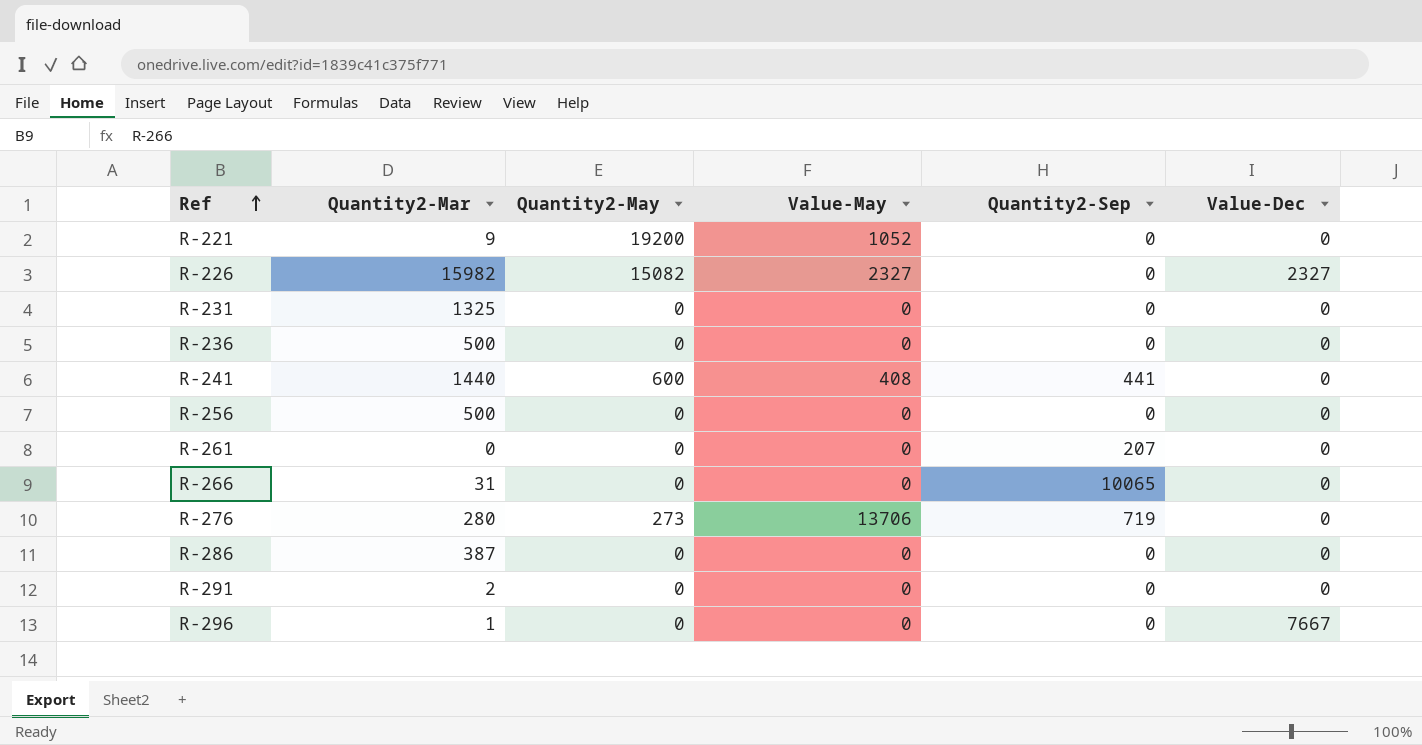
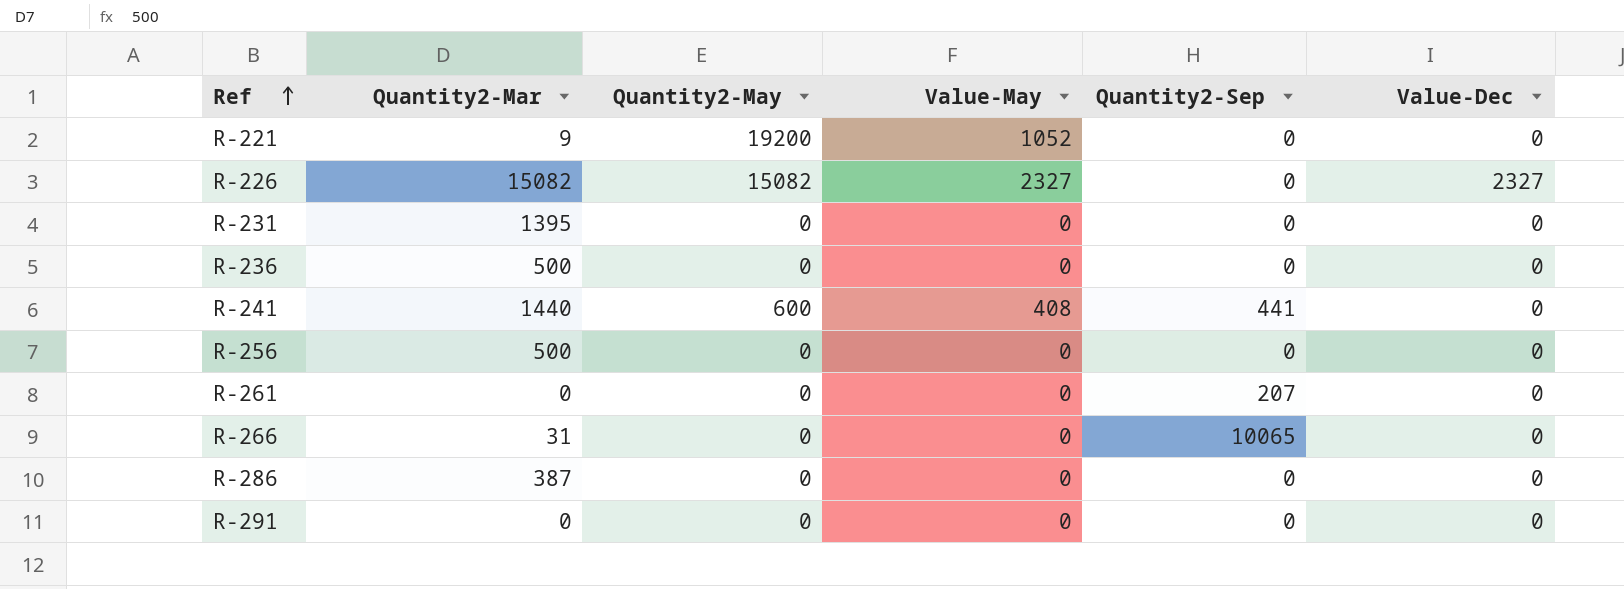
row R-276: 280 | 273 | 13706 | 719 | 0 -> none
row R-296: 1 | 0 | 0 | 0 | 7667 -> none
R-226 | Quantity2-Mar: 15982 -> 15082
R-231 | Quantity2-Mar: 1325 -> 1395
R-291 | Quantity2-Mar: 2 -> 0

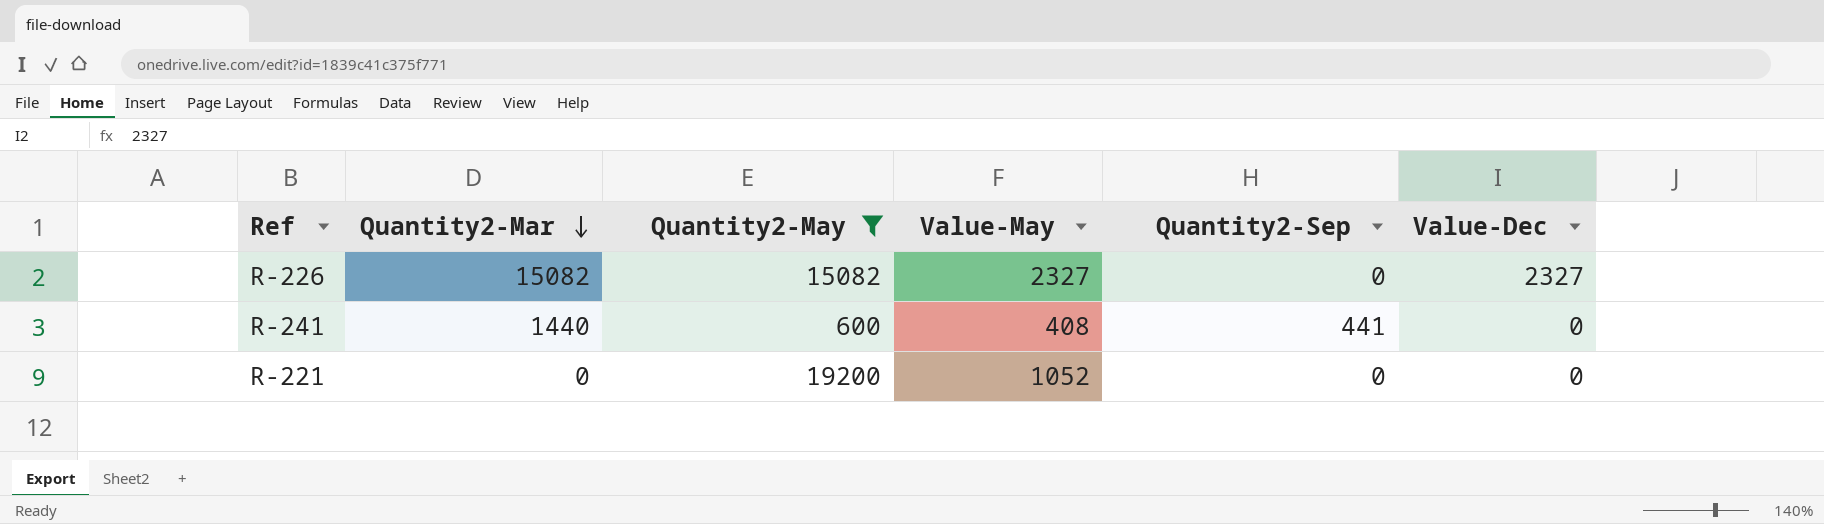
filter: none -> Quantity2-May != 0
row order: Ref ascending -> Quantity2-Mar descending
R-221 | Quantity2-Mar: 9 -> 0

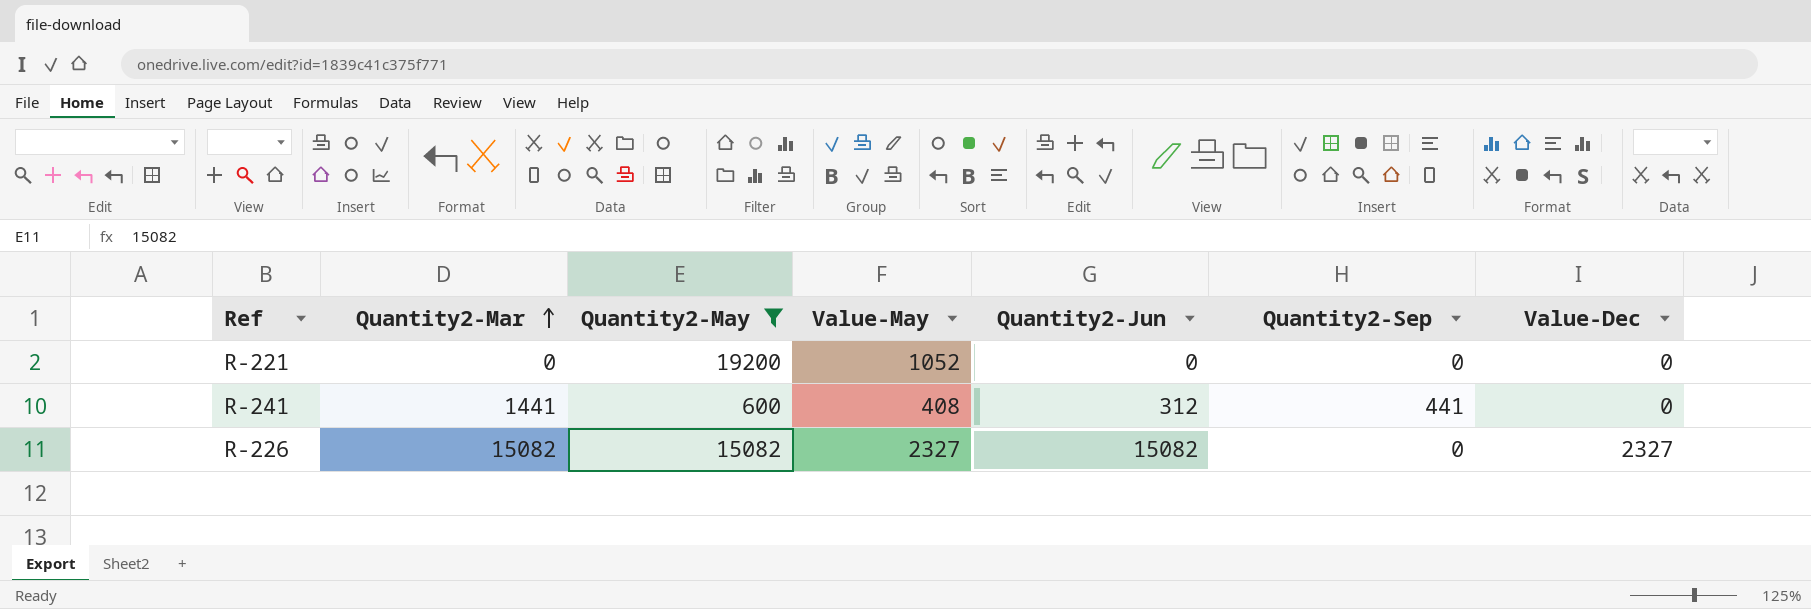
row order: Quantity2-Mar descending -> Quantity2-Mar ascending
column Quantity2-Jun | position: none -> 5
R-241 | Quantity2-Mar: 1440 -> 1441

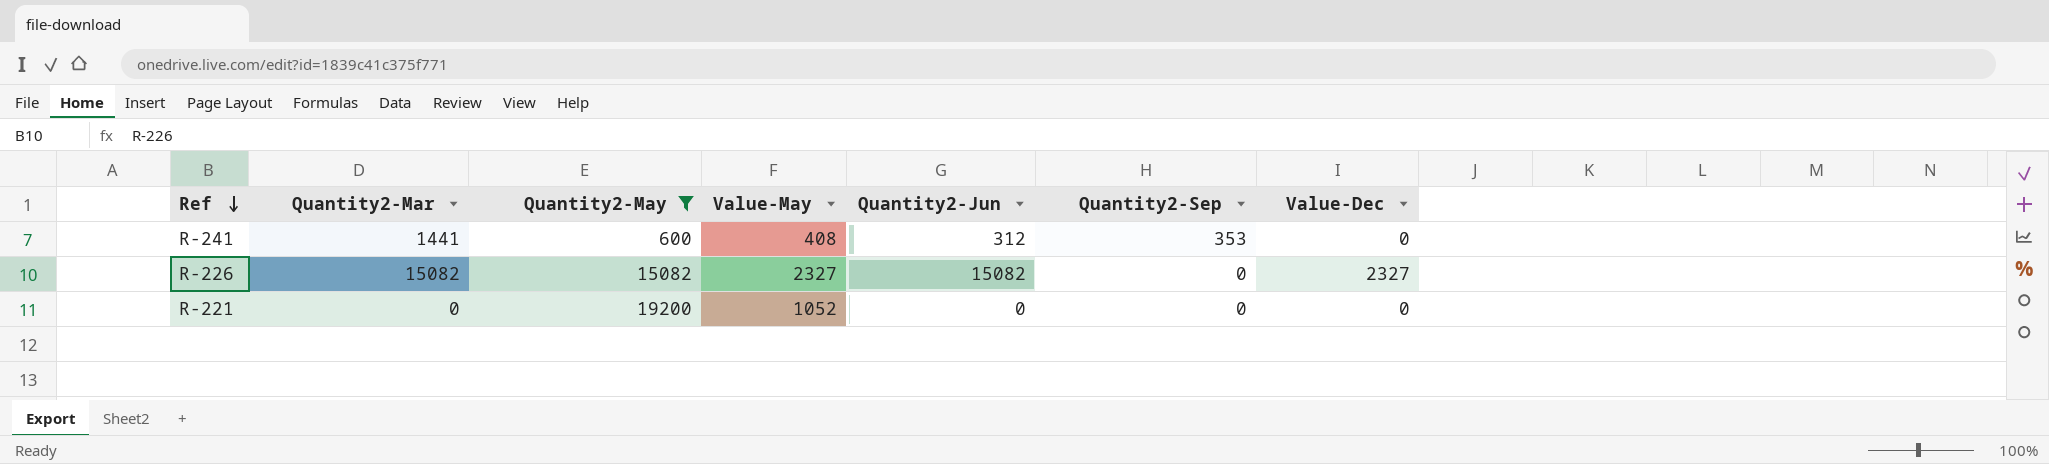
row order: Quantity2-Mar ascending -> Ref descending
R-241 | Quantity2-Sep: 441 -> 353

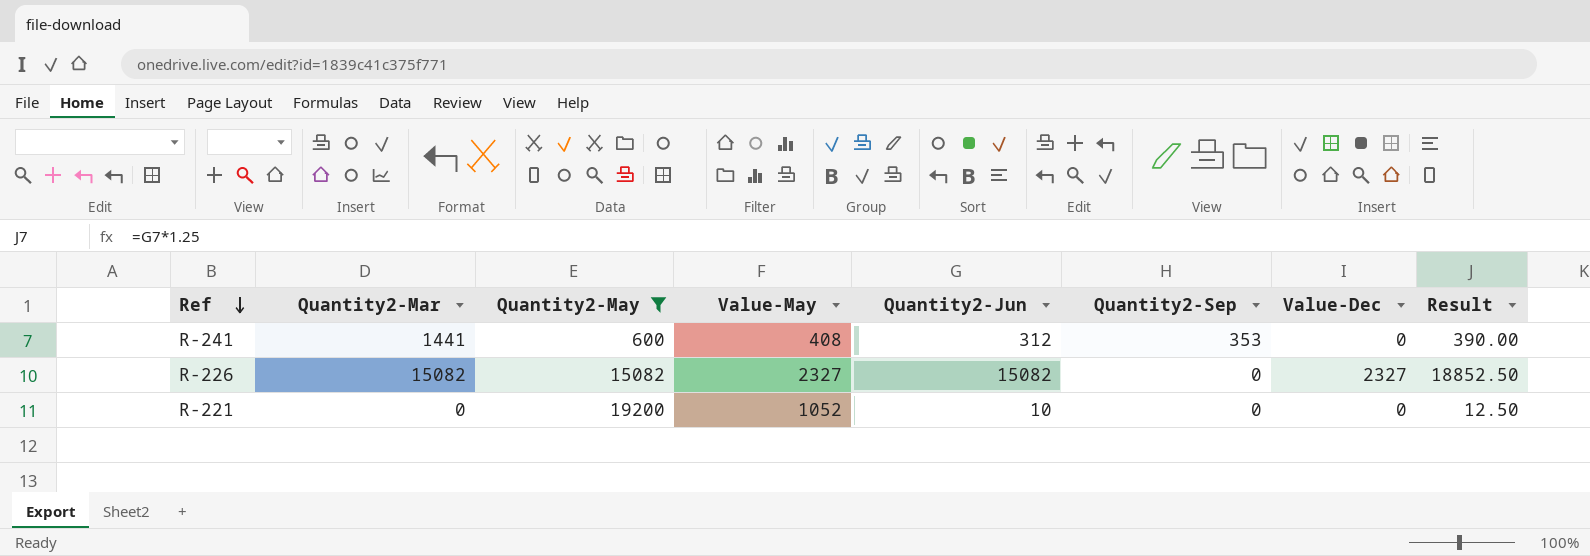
column Result | formula: none -> [Quantity2-Jun] * 1.25
R-221 | Quantity2-Jun: 0 -> 10

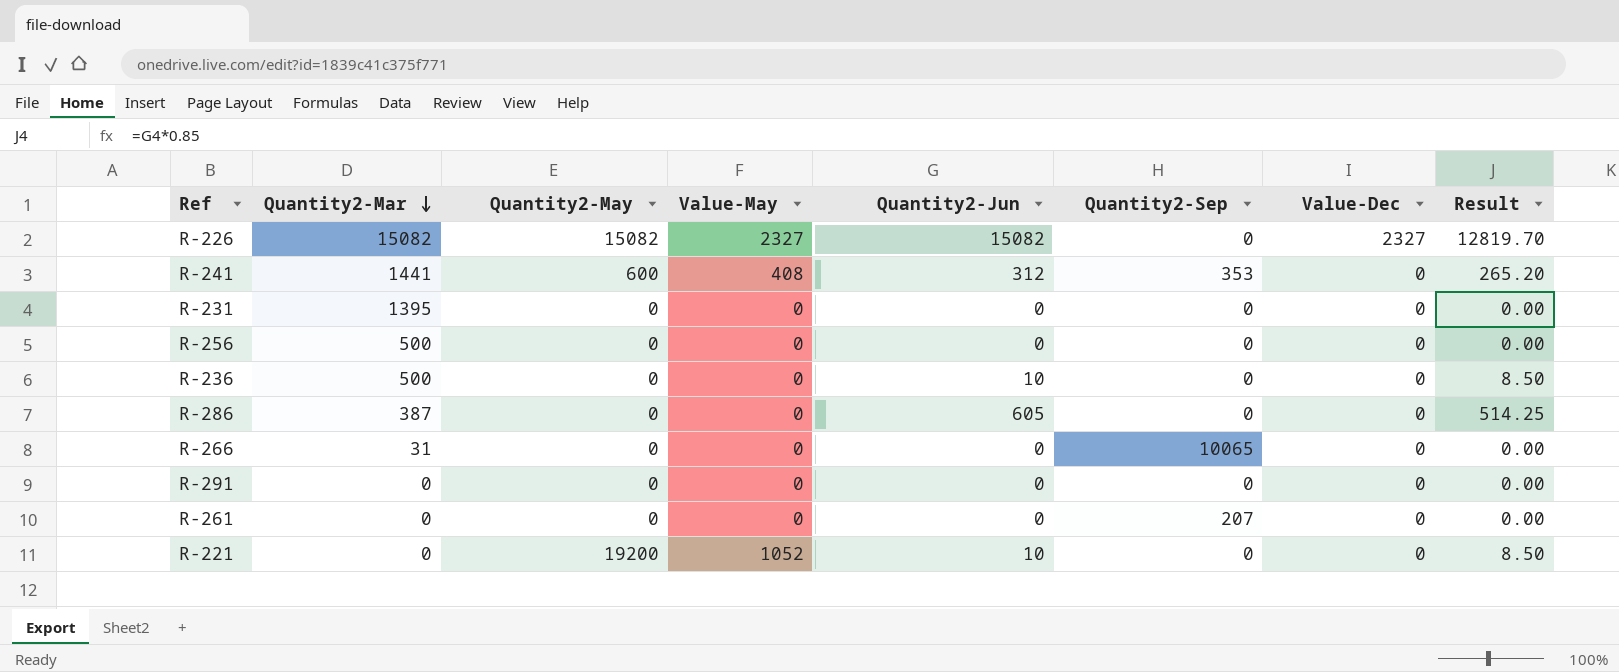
filter: Quantity2-May != 0 -> none
row order: Ref descending -> Quantity2-Mar descending
column Result | formula: [Quantity2-Jun] * 1.25 -> [Quantity2-Jun] * 0.85

